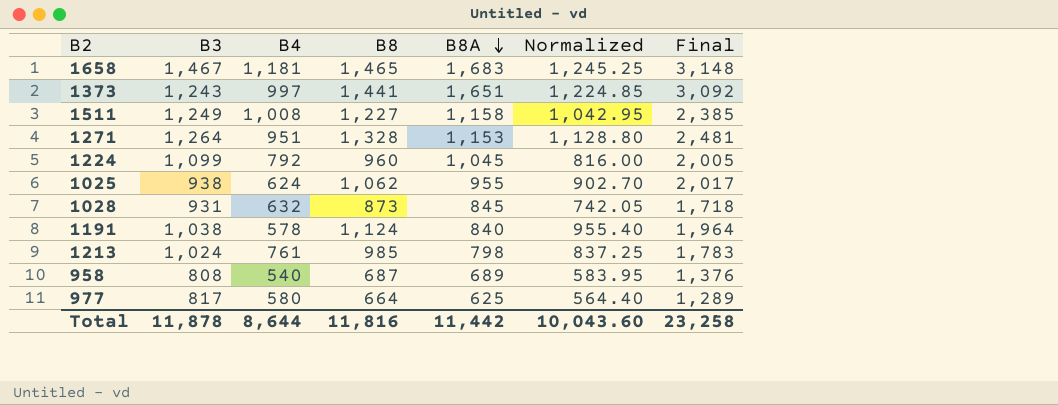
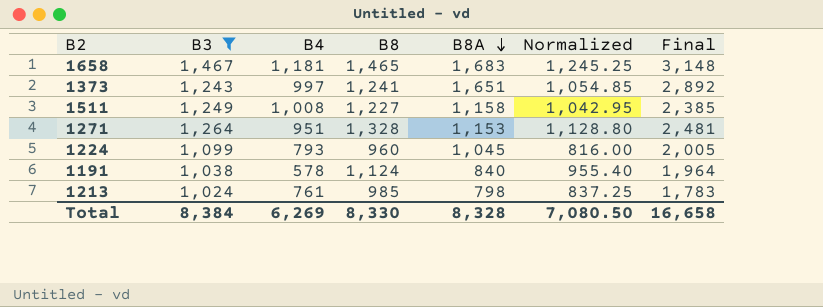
filter: none -> B3 >= 1,024
1373 | B8: 1,441 -> 1,241
1373 | Normalized: 1,224.85 -> 1,054.85
1373 | Final: 3,092 -> 2,892
1224 | B4: 792 -> 793
Total | B3: 11,878 -> 8,384
Total | B4: 8,644 -> 6,269
Total | B8: 11,816 -> 8,330
Total | B8A: 11,442 -> 8,328
Total | Normalized: 10,043.60 -> 7,080.50
Total | Final: 23,258 -> 16,658

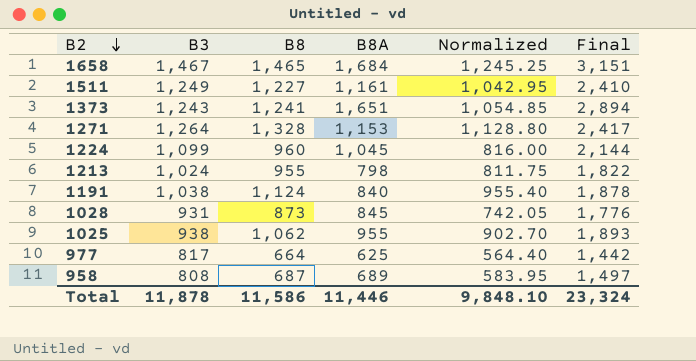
filter: B3 >= 1,024 -> none
row order: B8A descending -> B2 descending
column B4 | position: 3 -> none
column Final | formula: [B8] + [B8A] -> [B3] + [B8A]
1658 | B8A: 1,683 -> 1,684
1511 | B8A: 1,158 -> 1,161
1213 | B8: 985 -> 955
1213 | Normalized: 837.25 -> 811.75
Total | B3: 8,384 -> 11,878
Total | B8: 8,330 -> 11,586
Total | B8A: 8,328 -> 11,446
Total | Normalized: 7,080.50 -> 9,848.10
Total | Final: 16,658 -> 23,324

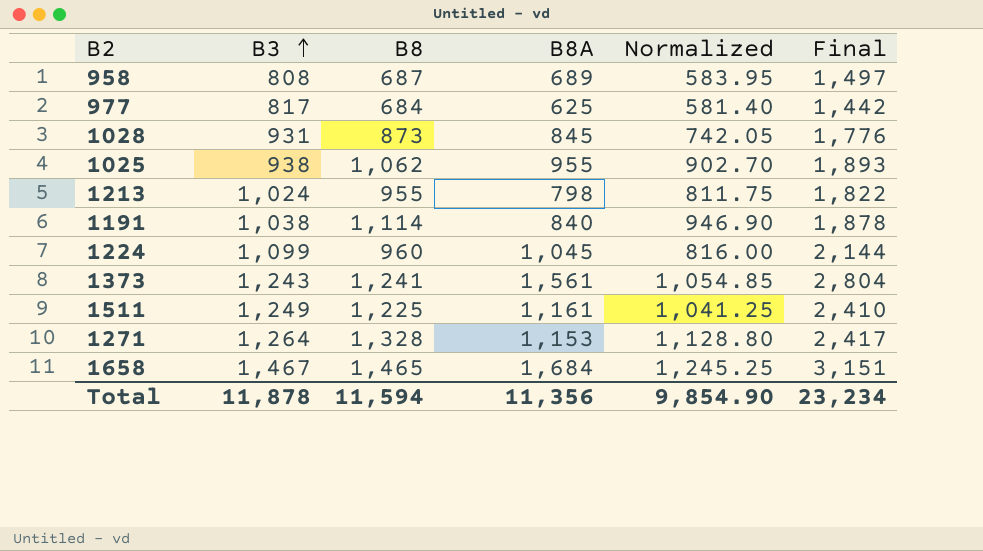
row order: B2 descending -> B3 ascending
977 | B8: 664 -> 684
977 | Normalized: 564.40 -> 581.40
1191 | B8: 1,124 -> 1,114
1191 | Normalized: 955.40 -> 946.90
1373 | B8A: 1,651 -> 1,561
1373 | Final: 2,894 -> 2,804
1511 | B8: 1,227 -> 1,225
1511 | Normalized: 1,042.95 -> 1,041.25
Total | B8: 11,586 -> 11,594
Total | B8A: 11,446 -> 11,356
Total | Normalized: 9,848.10 -> 9,854.90
Total | Final: 23,324 -> 23,234

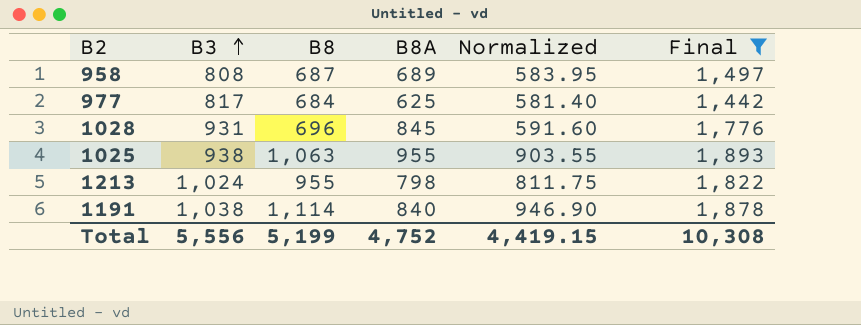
filter: none -> Final <= 1,893
1028 | B8: 873 -> 696
1028 | Normalized: 742.05 -> 591.60
1025 | B8: 1,062 -> 1,063
1025 | Normalized: 902.70 -> 903.55
Total | B3: 11,878 -> 5,556
Total | B8: 11,594 -> 5,199
Total | B8A: 11,356 -> 4,752
Total | Normalized: 9,854.90 -> 4,419.15
Total | Final: 23,234 -> 10,308

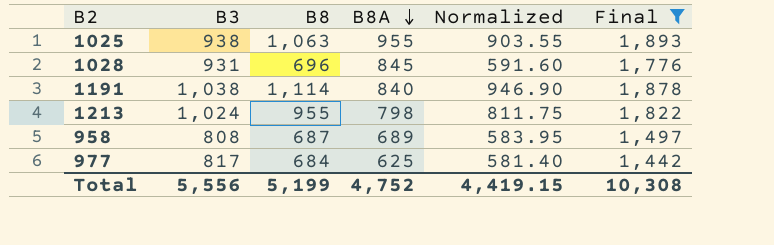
row order: B3 ascending -> B8A descending

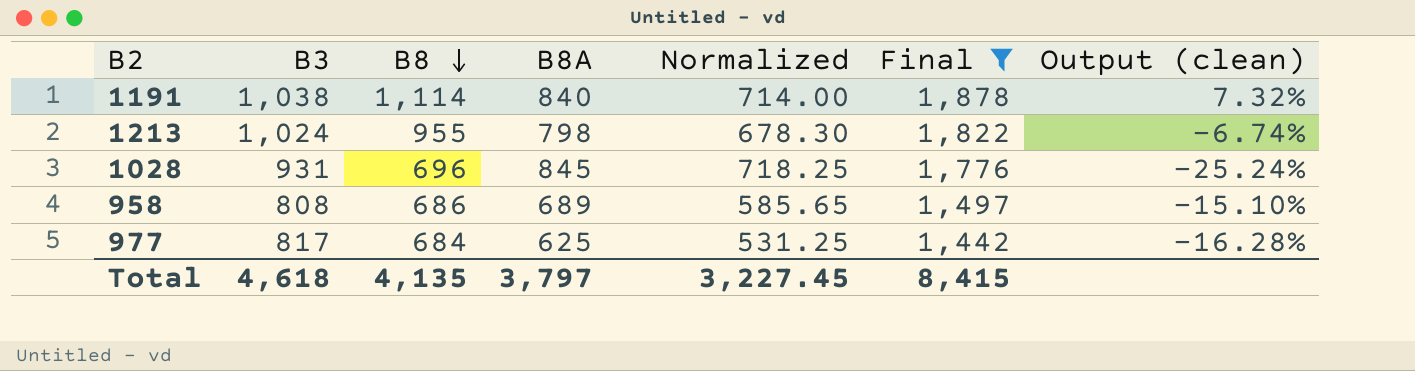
row order: B8A descending -> B8 descending
column Normalized | formula: [B8] * 0.85 -> [B8A] * 0.85
column Output (clean) | formula: none -> ([B8] - [B3]) / [B3]
row 1025: 938 | 1,063 | 955 | 903.55 | 1,893 -> none
958 | B8: 687 -> 686
Total | B3: 5,556 -> 4,618
Total | B8: 5,199 -> 4,135
Total | B8A: 4,752 -> 3,797
Total | Normalized: 4,419.15 -> 3,227.45
Total | Final: 10,308 -> 8,415

